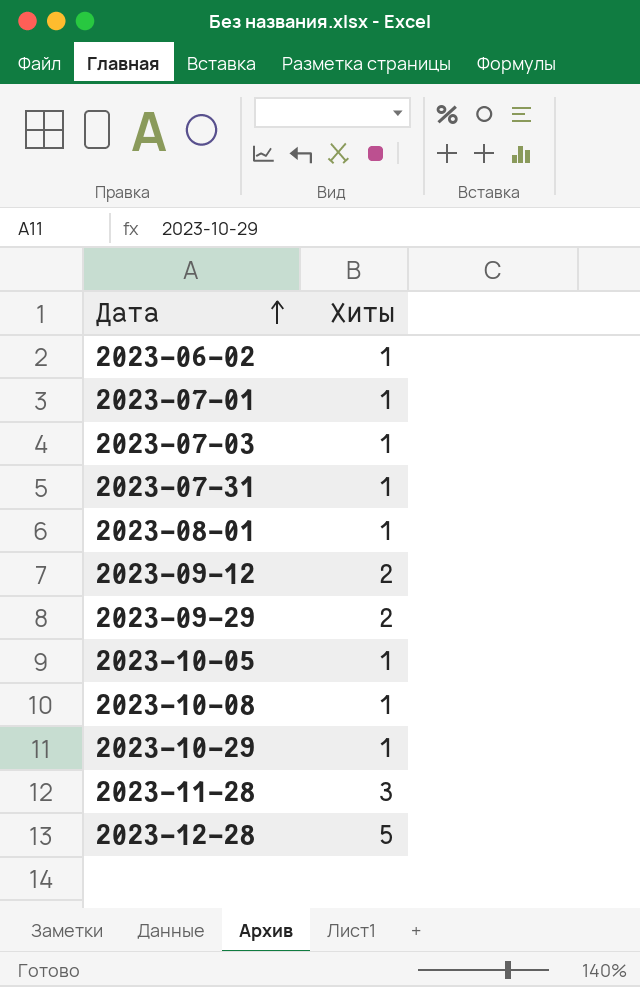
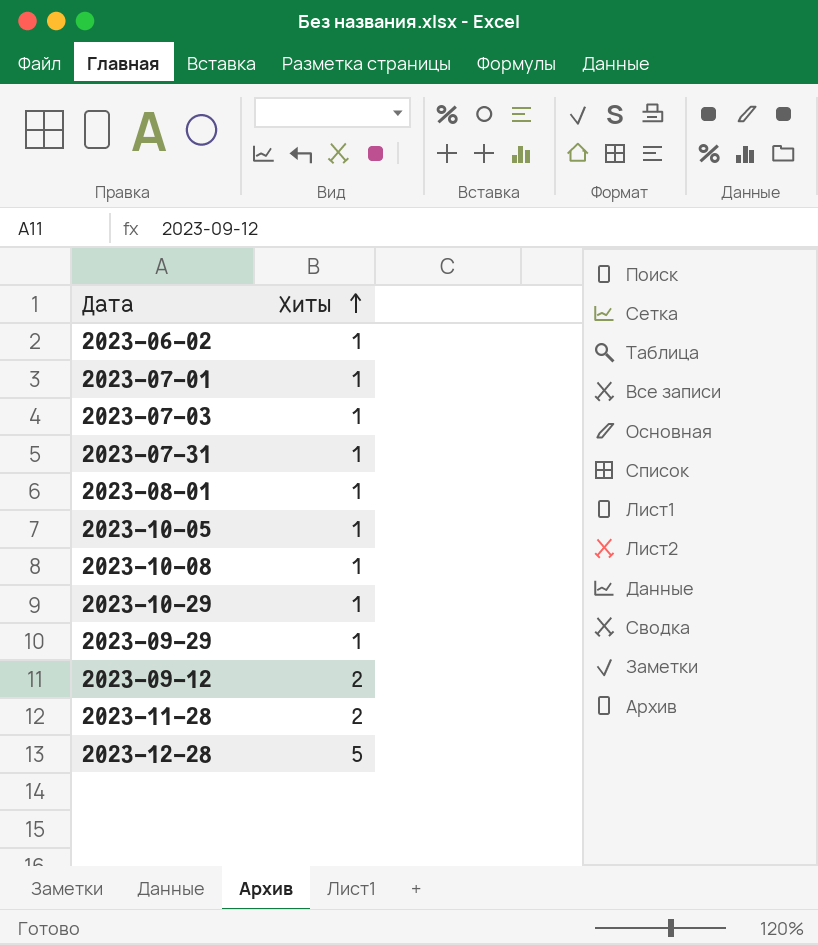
row order: Дата ascending -> Хиты ascending
2023-09-29 | Хиты: 2 -> 1
2023-11-28 | Хиты: 3 -> 2

